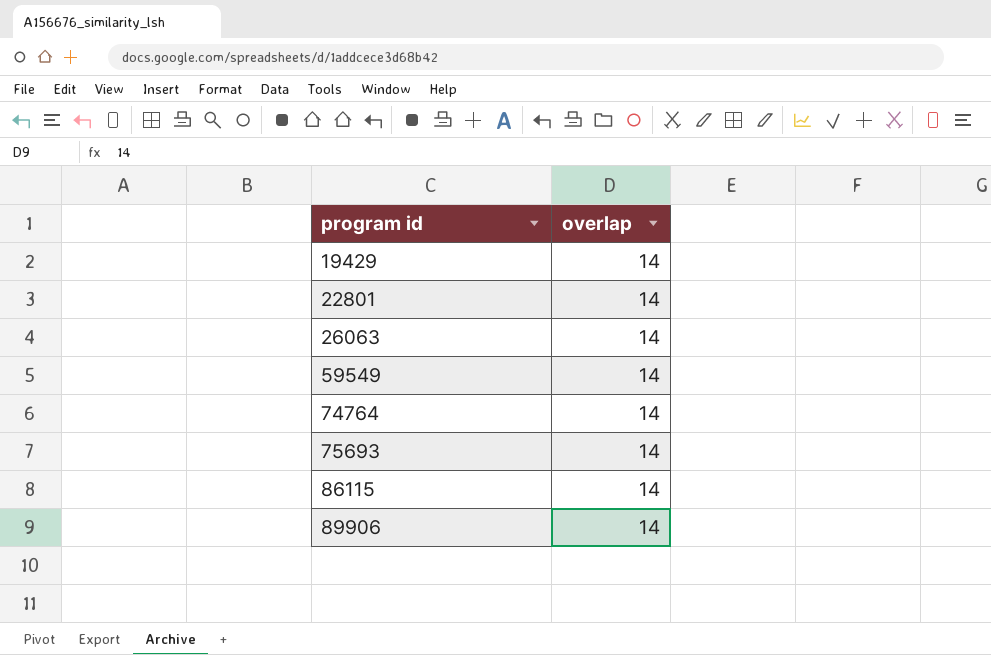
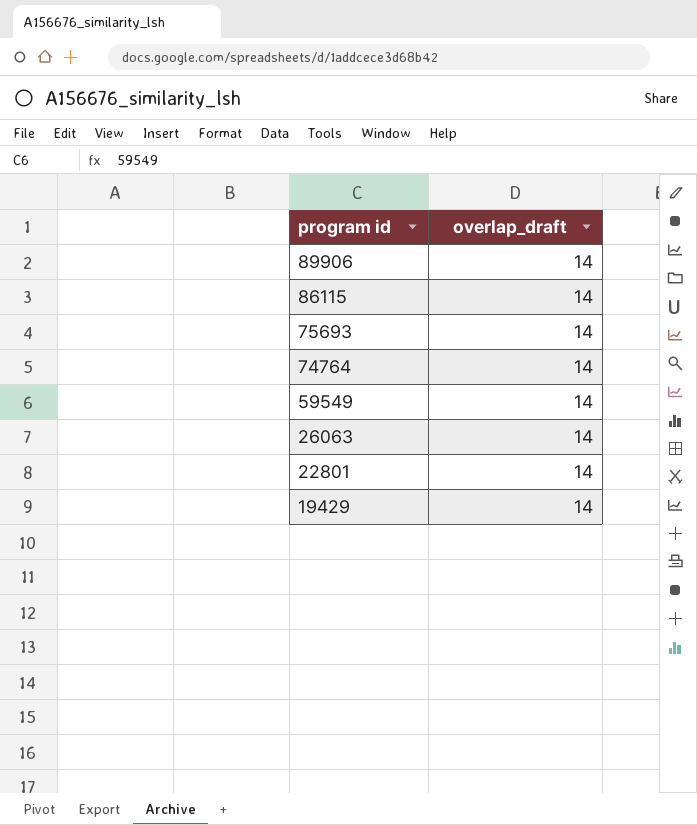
row order: program id ascending -> program id descending
column name: overlap -> overlap_draft

